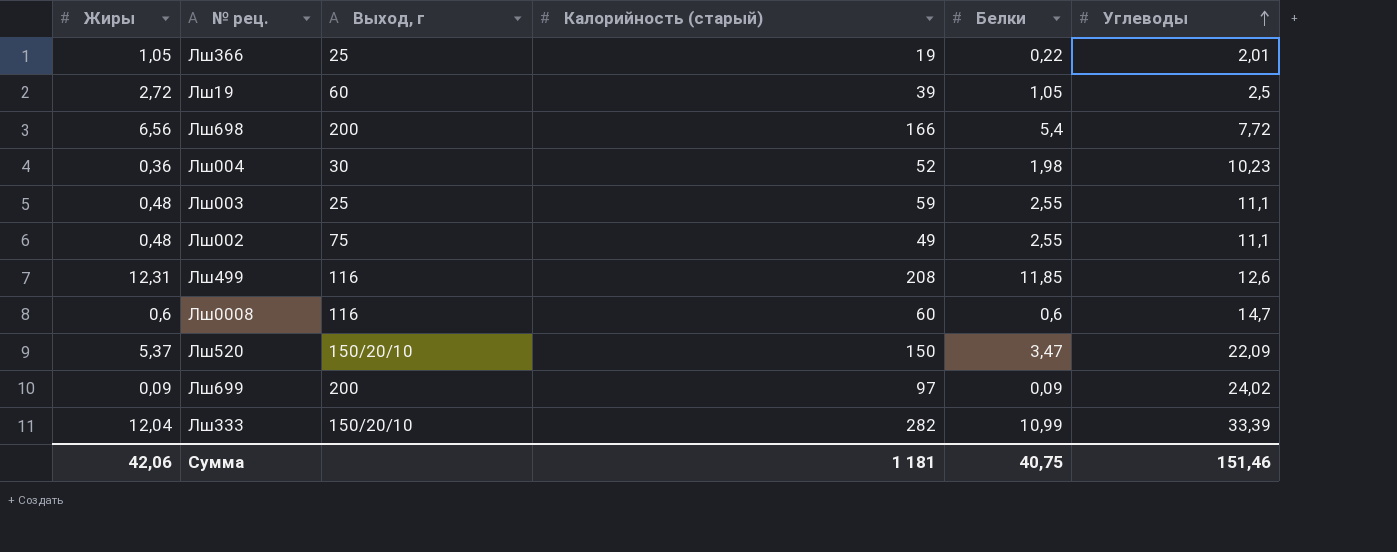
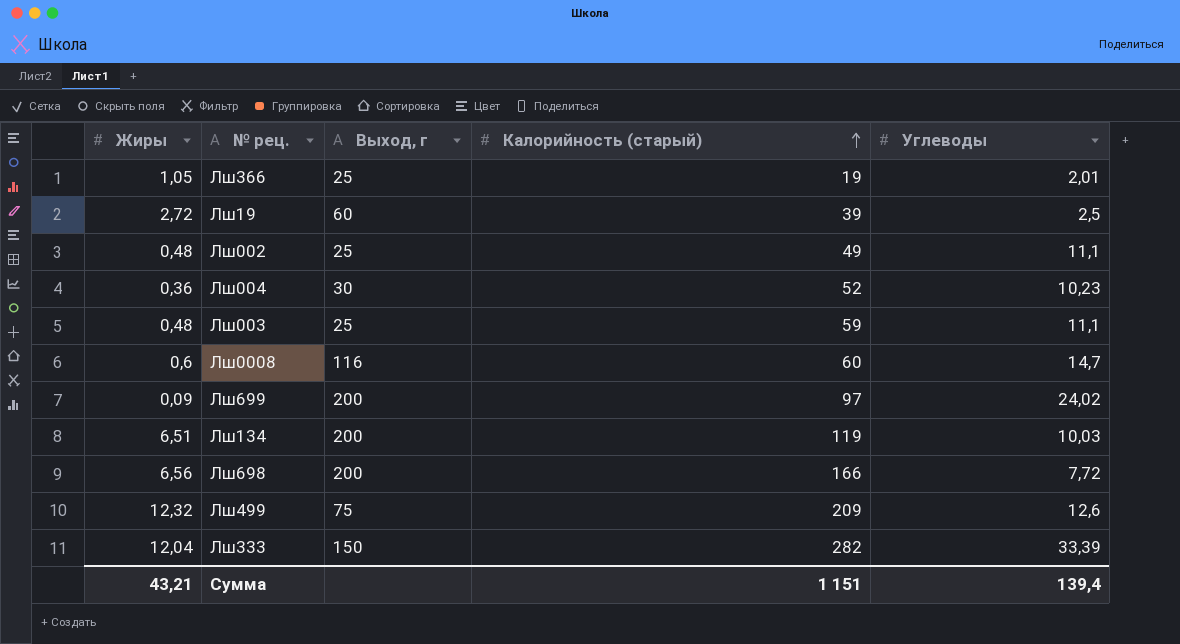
row order: Углеводы ascending -> Калорийность (старый) ascending
column Белки | position: 5 -> none
row Лш520: 5,37 | 150/20/10 | 150 | 3,47 | 22,09 -> none
Лш002 | Выход, г: 75 -> 25
row Лш134: none -> 6,51 | 200 | 119 | 10,03
Лш499 | Жиры: 12,31 -> 12,32
Лш499 | Выход, г: 116 -> 75
Лш499 | Калорийность (старый): 208 -> 209
Лш333 | Выход, г: 150/20/10 -> 150
Сумма | Жиры: 42,06 -> 43,21
Сумма | Калорийность (старый): 1 181 -> 1 151
Сумма | Углеводы: 151,46 -> 139,4

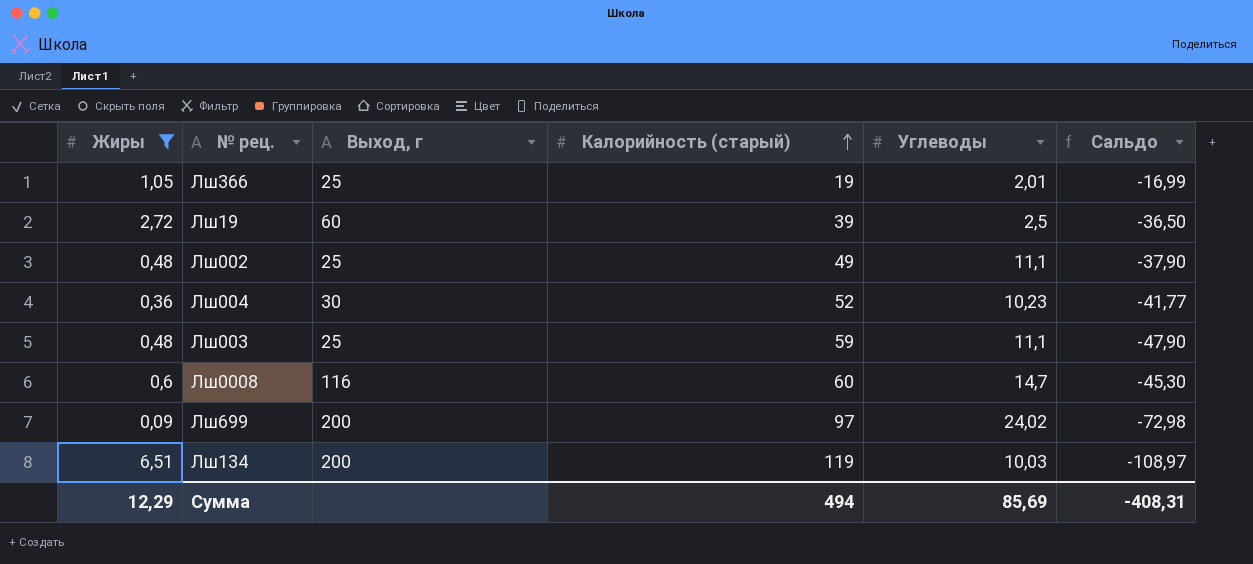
filter: none -> Жиры <= 6,51
column Сальдо | formula: none -> [Углеводы] - [Калорийность (старый)]
Сумма | Жиры: 43,21 -> 12,29
Сумма | Калорийность (старый): 1 151 -> 494
Сумма | Углеводы: 139,4 -> 85,69

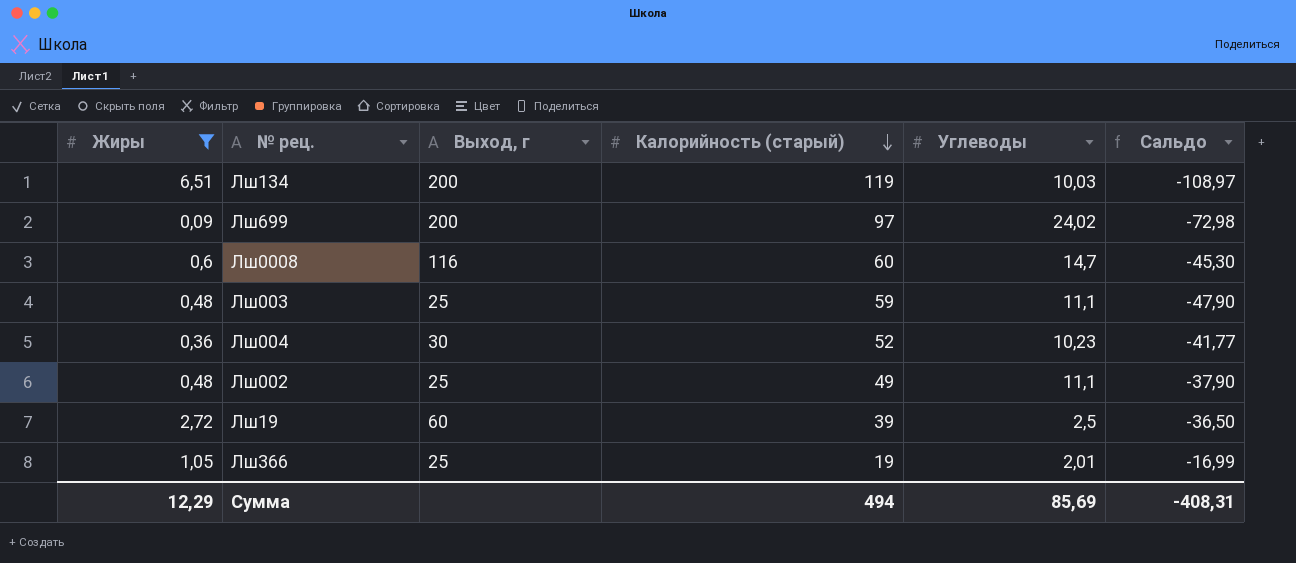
row order: Калорийность (старый) ascending -> Калорийность (старый) descending

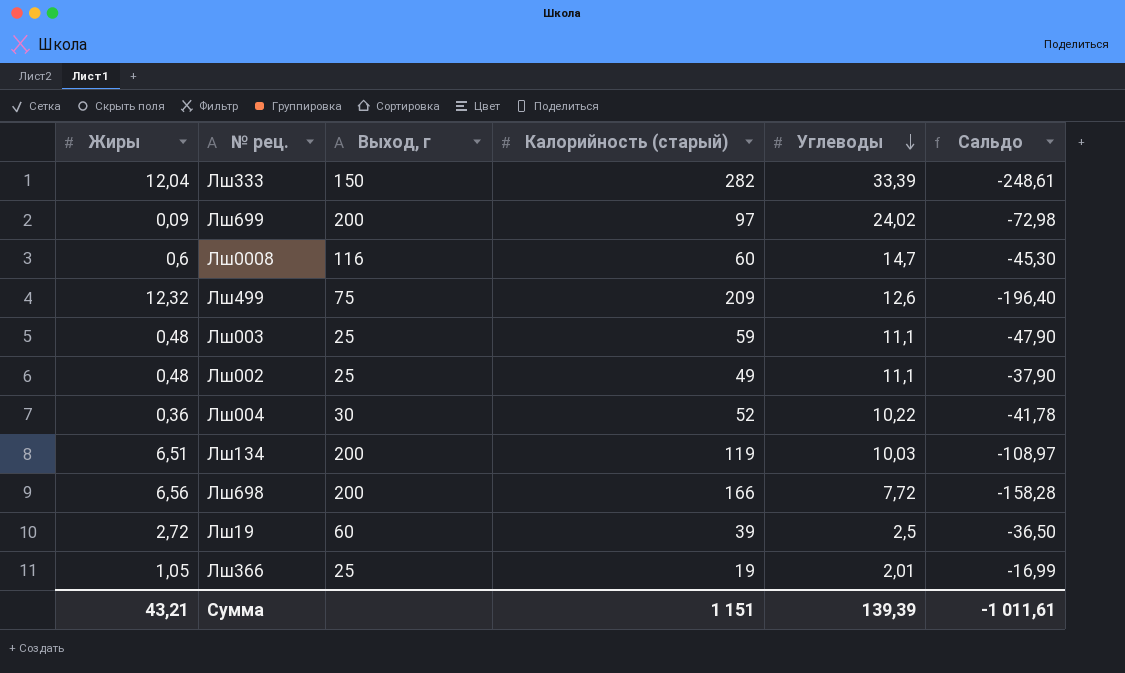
filter: Жиры <= 6,51 -> none
row order: Калорийность (старый) descending -> Углеводы descending
Лш004 | Углеводы: 10,23 -> 10,22
Лш004 | Сальдо: -41,77 -> -41,78
Сумма | Жиры: 12,29 -> 43,21
Сумма | Калорийность (старый): 494 -> 1 151
Сумма | Углеводы: 85,69 -> 139,39
Сумма | Сальдо: -408,31 -> -1 011,61

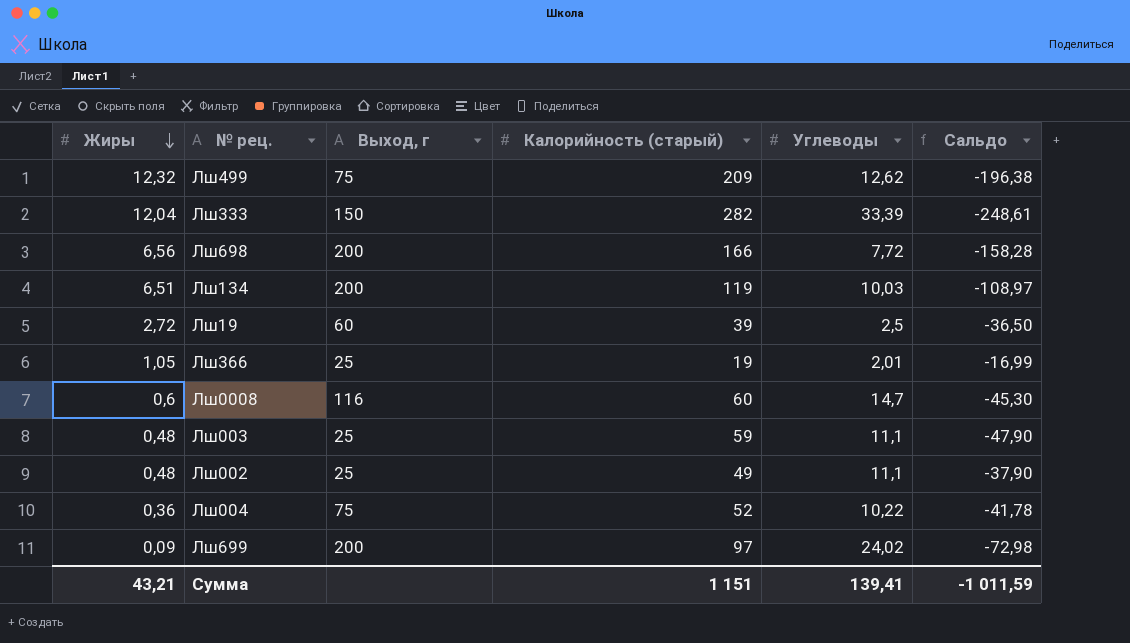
row order: Углеводы descending -> Жиры descending
Лш499 | Углеводы: 12,6 -> 12,62
Лш499 | Сальдо: -196,40 -> -196,38
Лш004 | Выход, г: 30 -> 75
Сумма | Углеводы: 139,39 -> 139,41
Сумма | Сальдо: -1 011,61 -> -1 011,59

